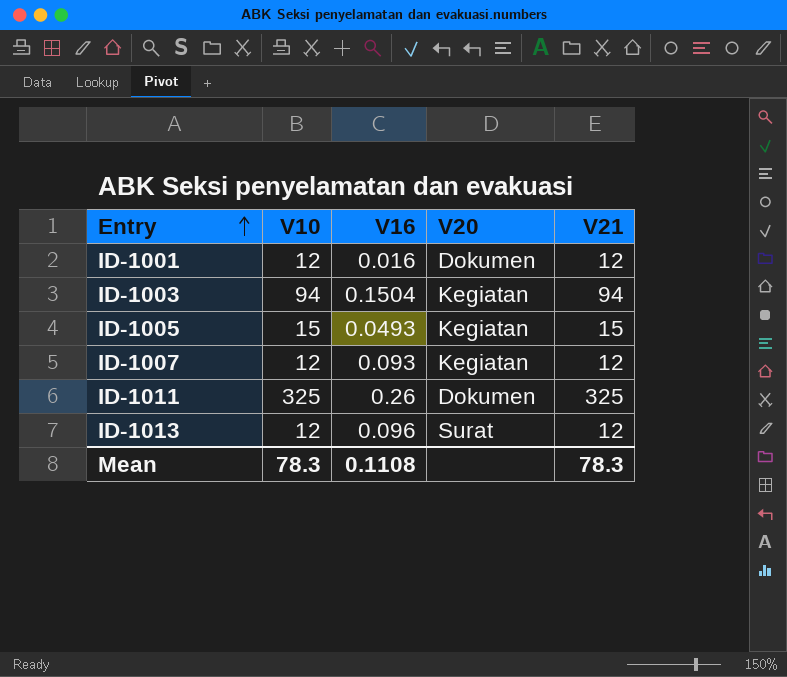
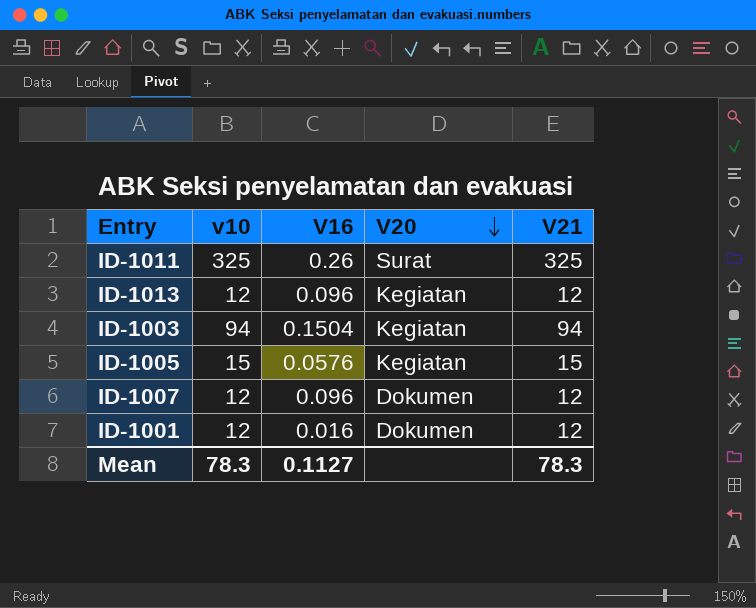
row order: Entry ascending -> V20 descending
column name: V10 -> v10
ID-1011 | V20: Dokumen -> Surat
ID-1013 | V20: Surat -> Kegiatan
ID-1005 | V16: 0.0493 -> 0.0576
ID-1007 | V16: 0.093 -> 0.096
ID-1007 | V20: Kegiatan -> Dokumen
Mean | V16: 0.1108 -> 0.1127

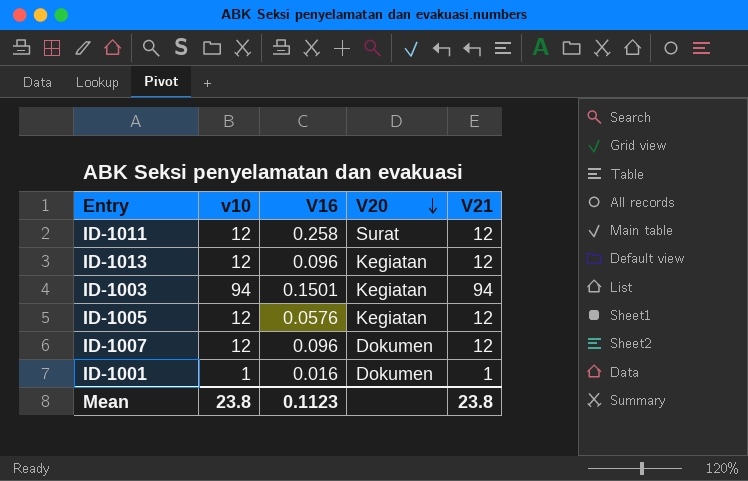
ID-1011 | v10: 325 -> 12
ID-1011 | V16: 0.26 -> 0.258
ID-1011 | V21: 325 -> 12
ID-1003 | V16: 0.1504 -> 0.1501
ID-1005 | v10: 15 -> 12
ID-1005 | V21: 15 -> 12
ID-1001 | v10: 12 -> 1
ID-1001 | V21: 12 -> 1
Mean | v10: 78.3 -> 23.8
Mean | V16: 0.1127 -> 0.1123
Mean | V21: 78.3 -> 23.8

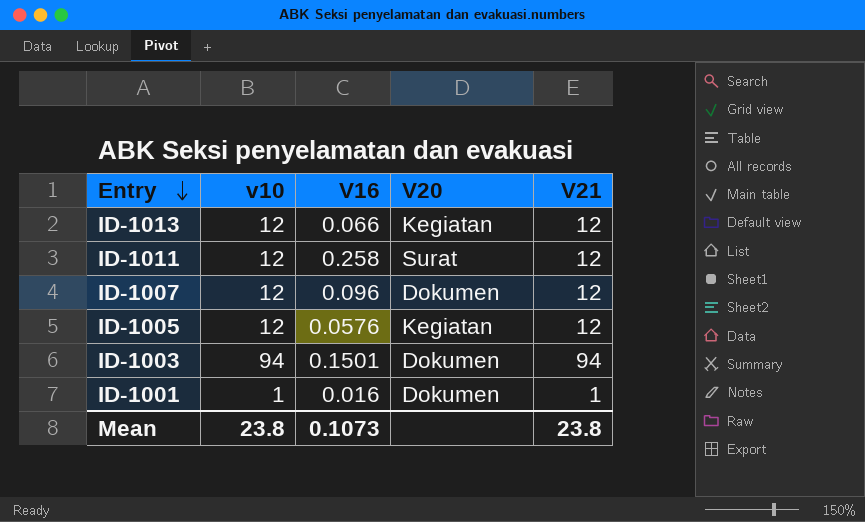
row order: V20 descending -> Entry descending
ID-1013 | V16: 0.096 -> 0.066
ID-1003 | V20: Kegiatan -> Dokumen
Mean | V16: 0.1123 -> 0.1073

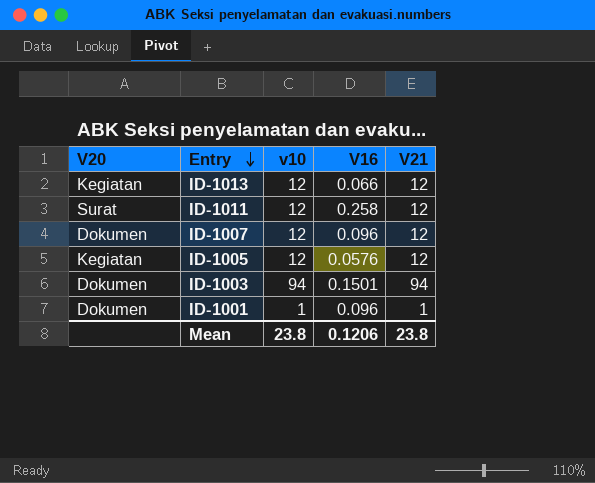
column V20 | position: 4 -> 1
ID-1001 | V16: 0.016 -> 0.096
Mean | V16: 0.1073 -> 0.1206

